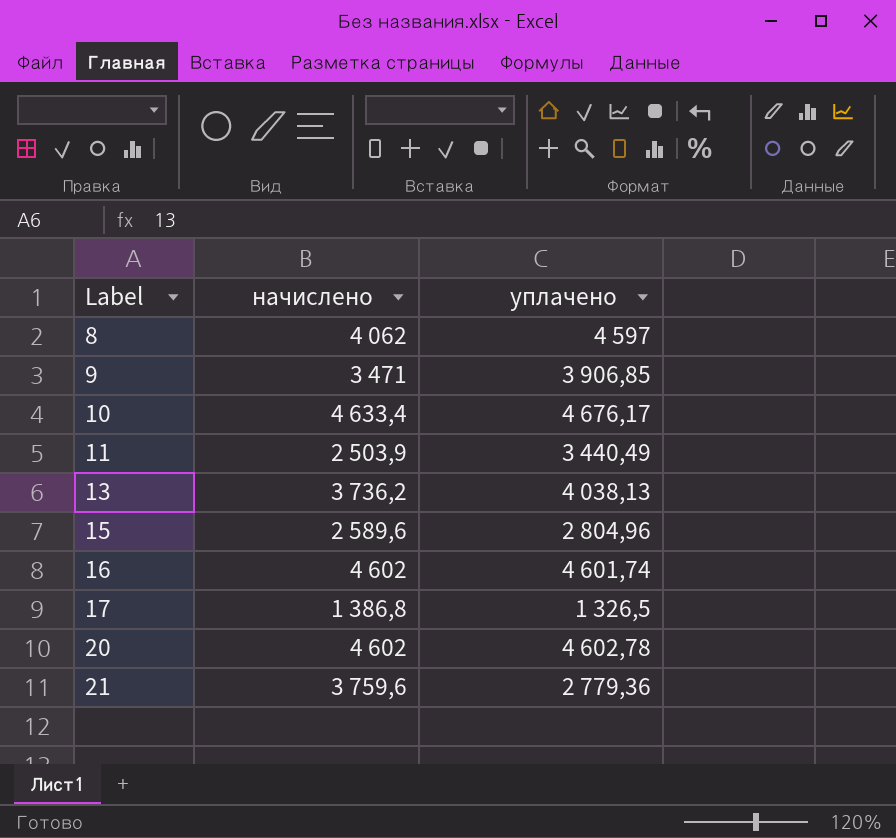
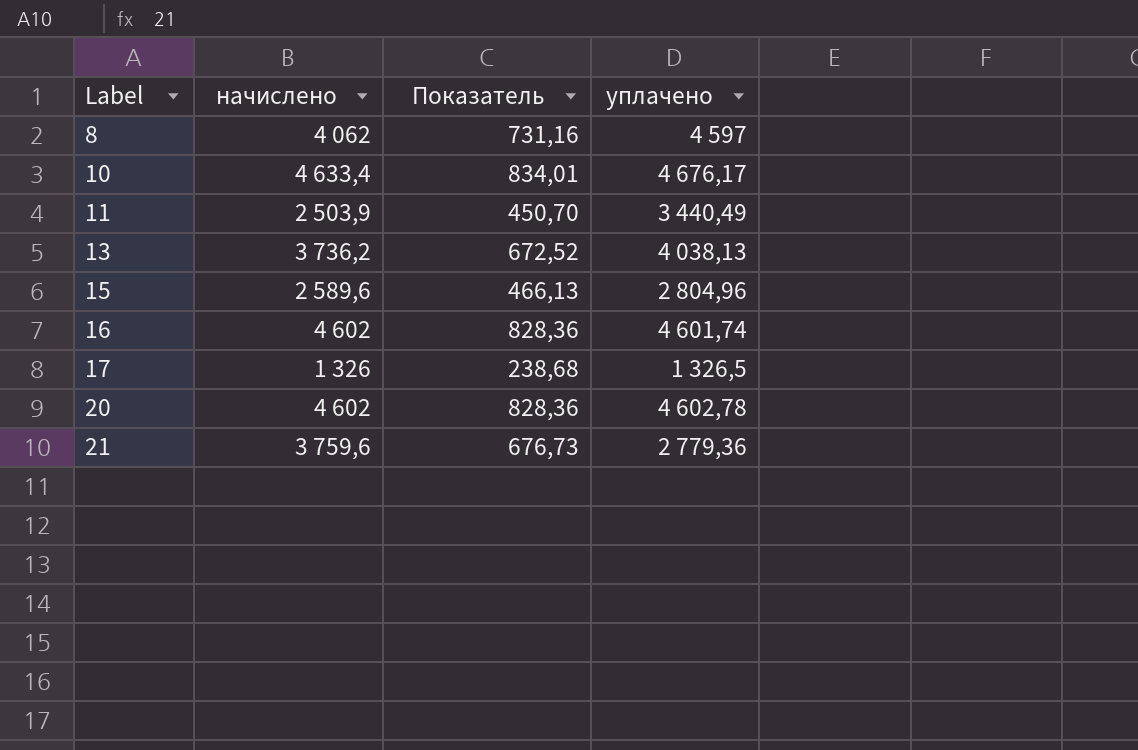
column Показатель | formula: none -> [начислено] * 0,18
row 9: 3 471 | 3 906,85 -> none
17 | начислено: 1 386,8 -> 1 326

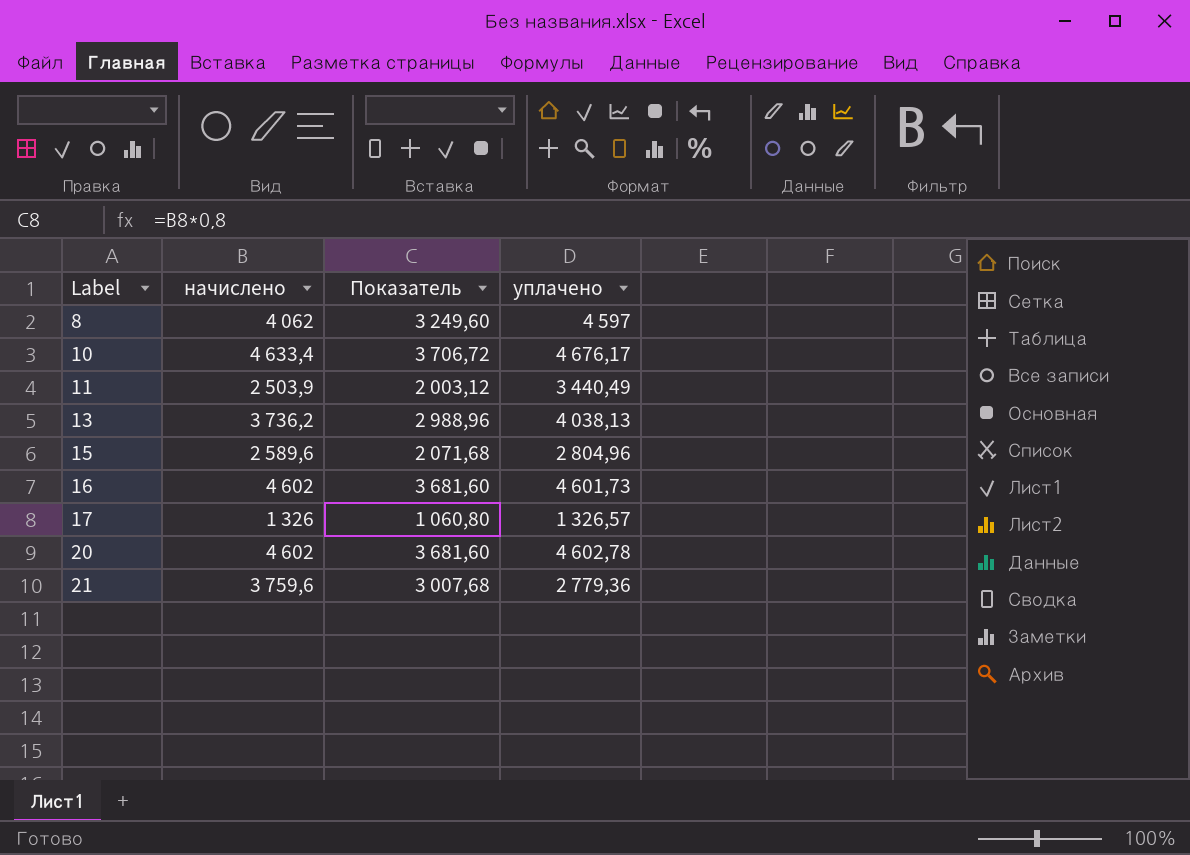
column Показатель | formula: [начислено] * 0,18 -> [начислено] * 0,8
16 | уплачено: 4 601,74 -> 4 601,73
17 | уплачено: 1 326,5 -> 1 326,57

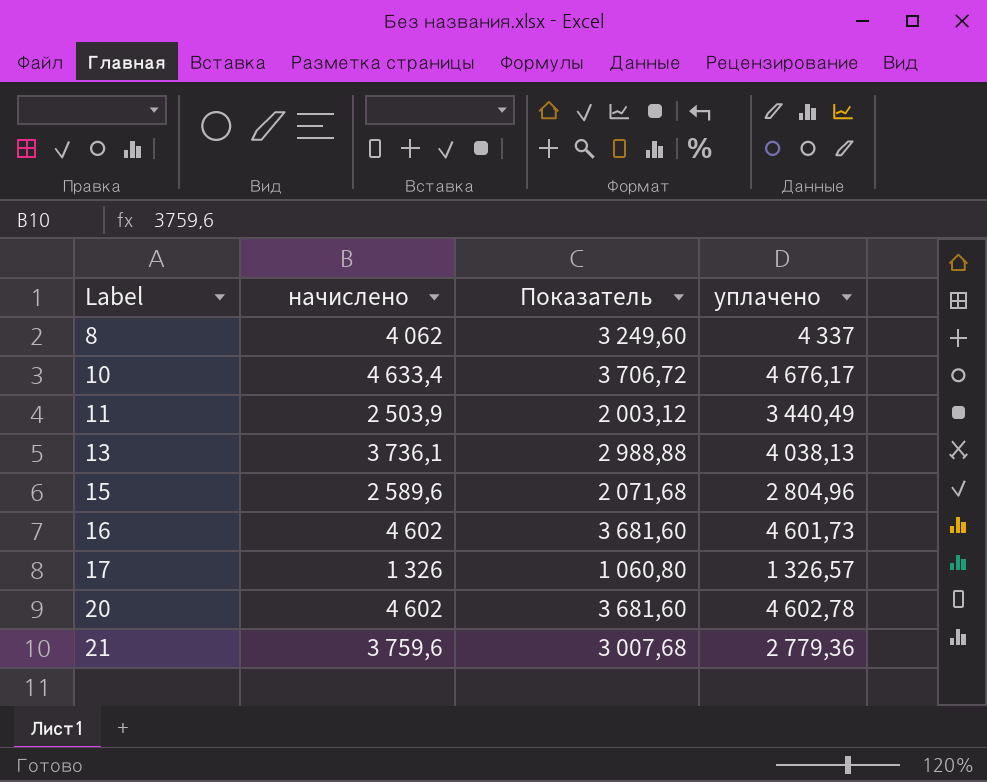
8 | уплачено: 4 597 -> 4 337
13 | начислено: 3 736,2 -> 3 736,1
13 | Показатель: 2 988,96 -> 2 988,88

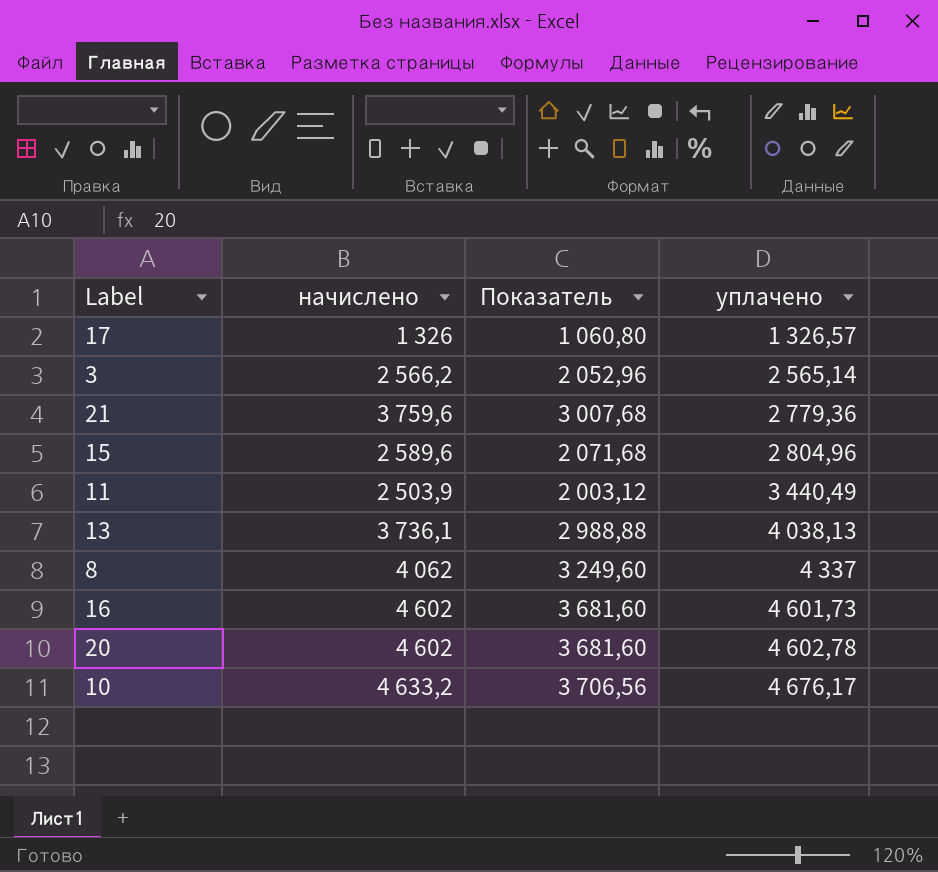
row order: Label ascending -> уплачено ascending
row 3: none -> 2 566,2 | 2 052,96 | 2 565,14
10 | начислено: 4 633,4 -> 4 633,2
10 | Показатель: 3 706,72 -> 3 706,56

